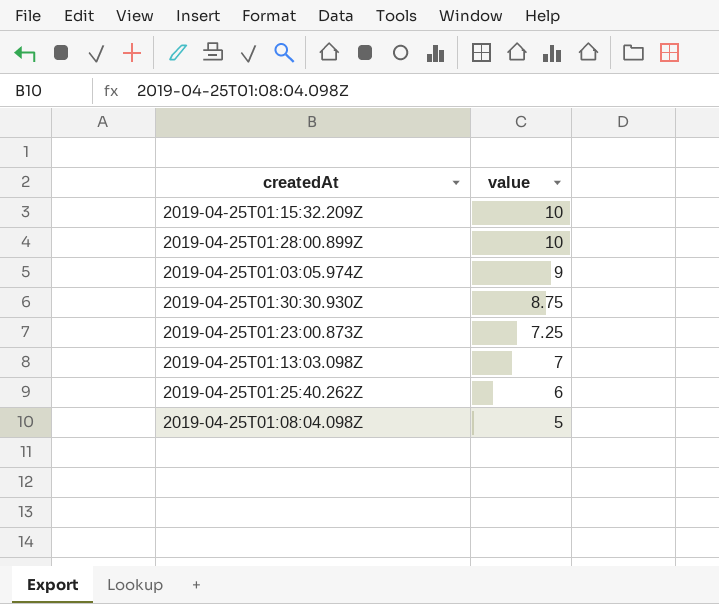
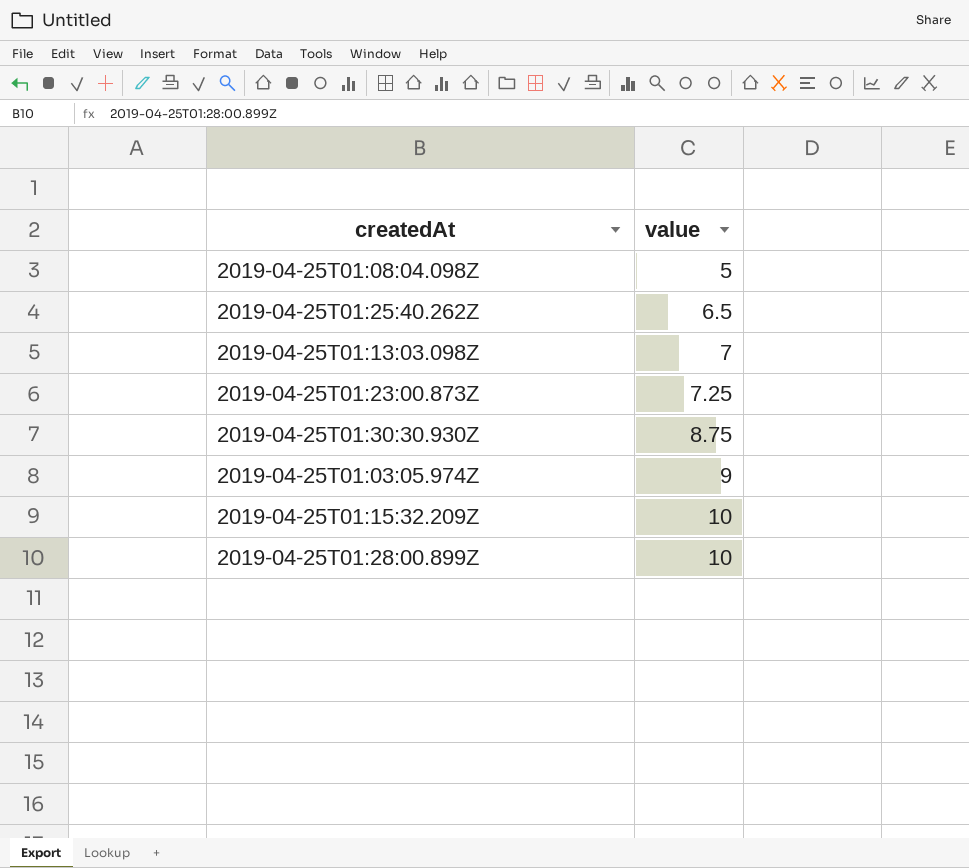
row order: value descending -> value ascending
2019-04-25T01:25:40.262Z | value: 6 -> 6.5

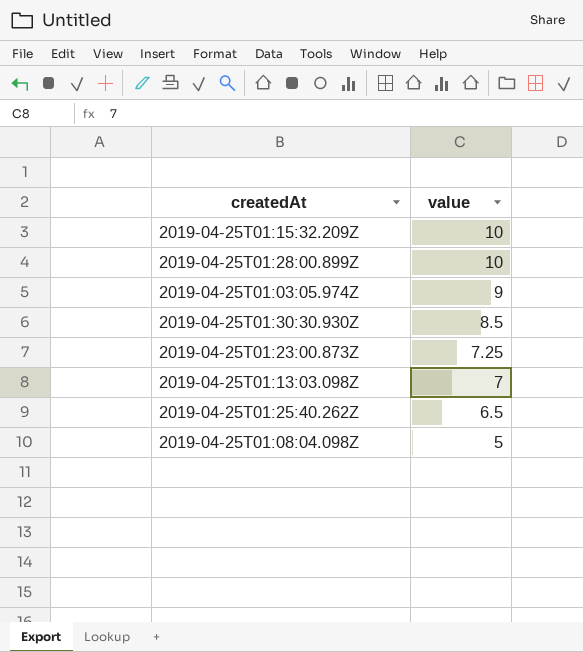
row order: value ascending -> value descending
2019-04-25T01:30:30.930Z | value: 8.75 -> 8.5

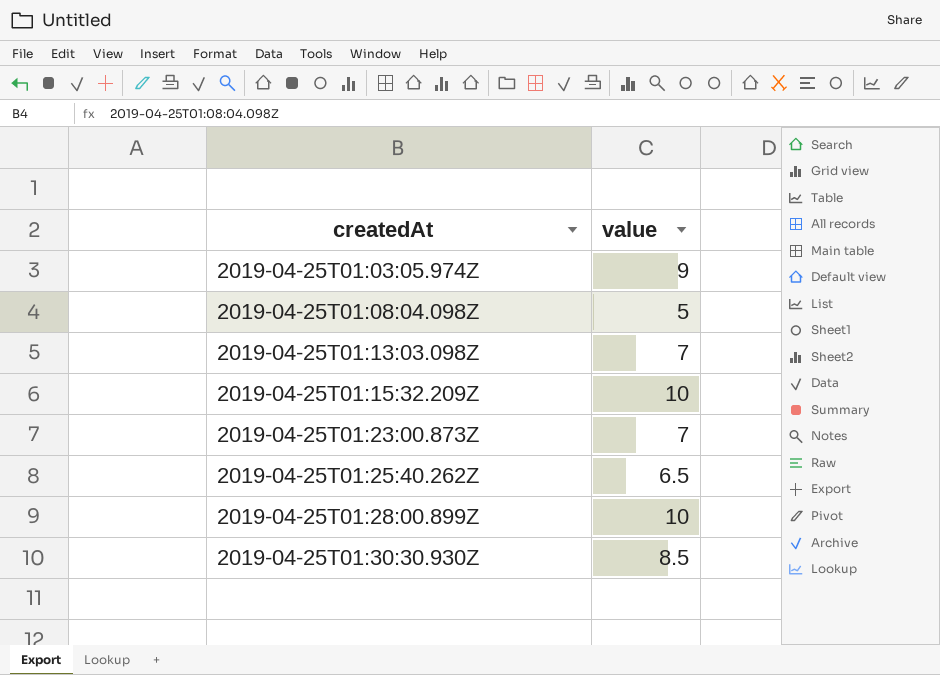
row order: value descending -> createdAt ascending
2019-04-25T01:23:00.873Z | value: 7.25 -> 7

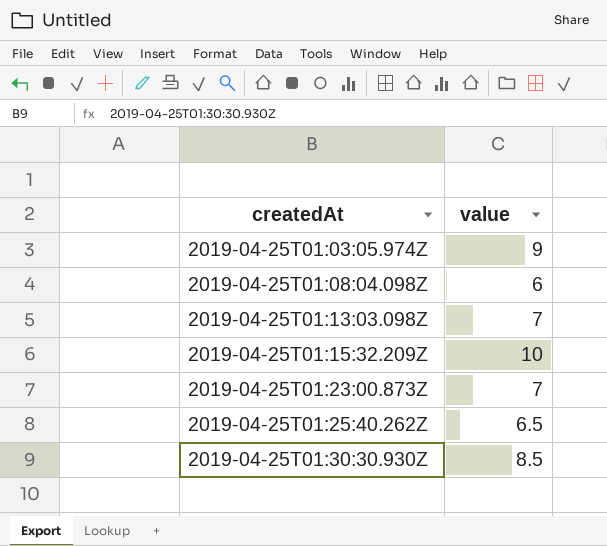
row 2019-04-25T01:28:00.899Z: 10 -> none
2019-04-25T01:08:04.098Z | value: 5 -> 6

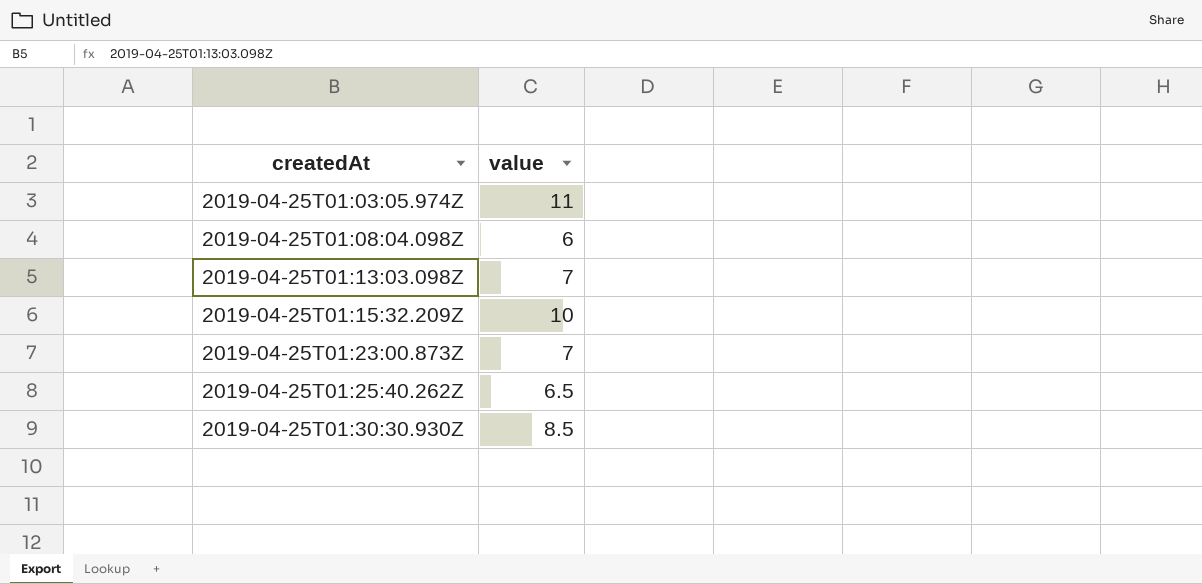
2019-04-25T01:03:05.974Z | value: 9 -> 11

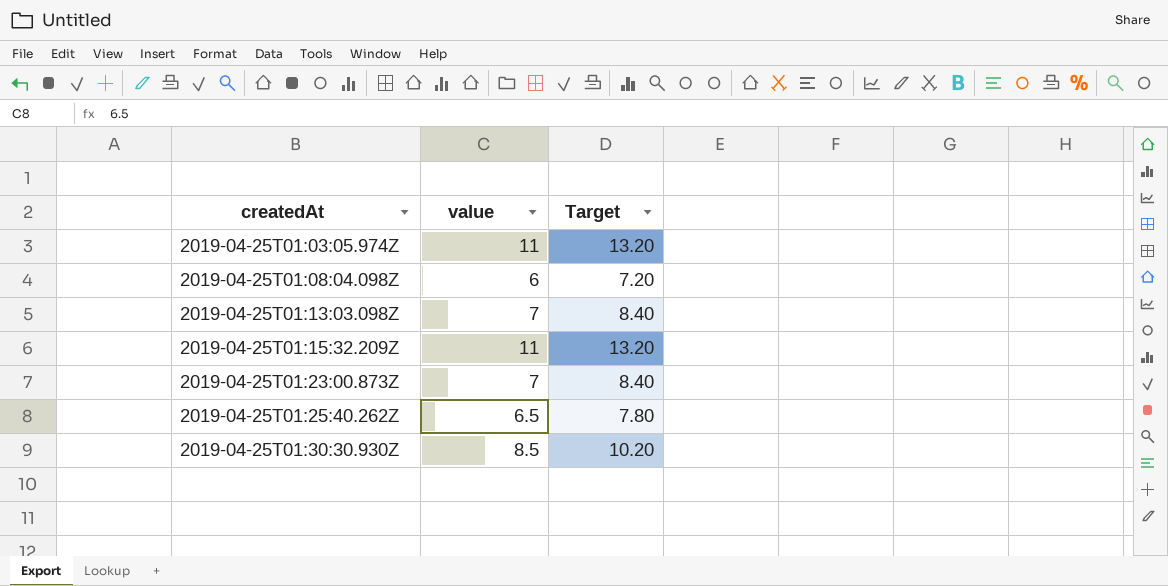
column Target | formula: none -> [value] * 1.2
2019-04-25T01:15:32.209Z | value: 10 -> 11

